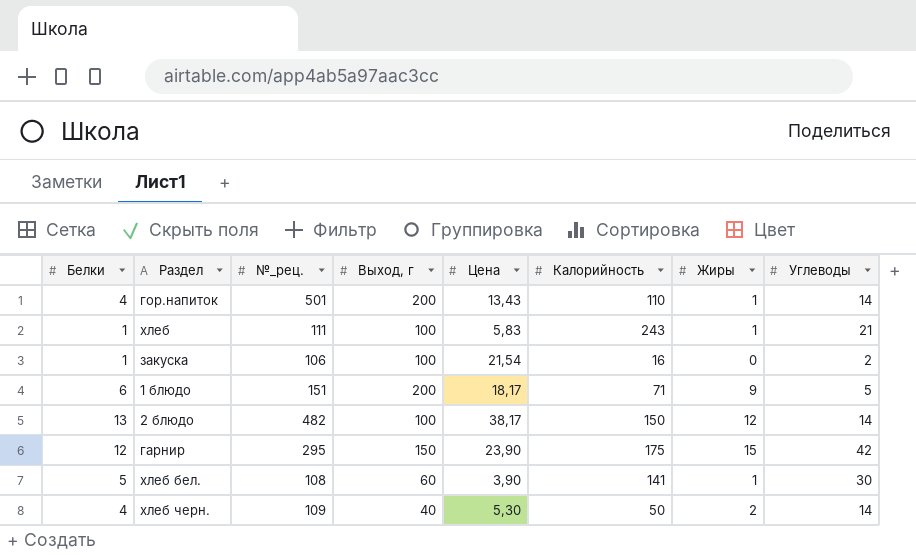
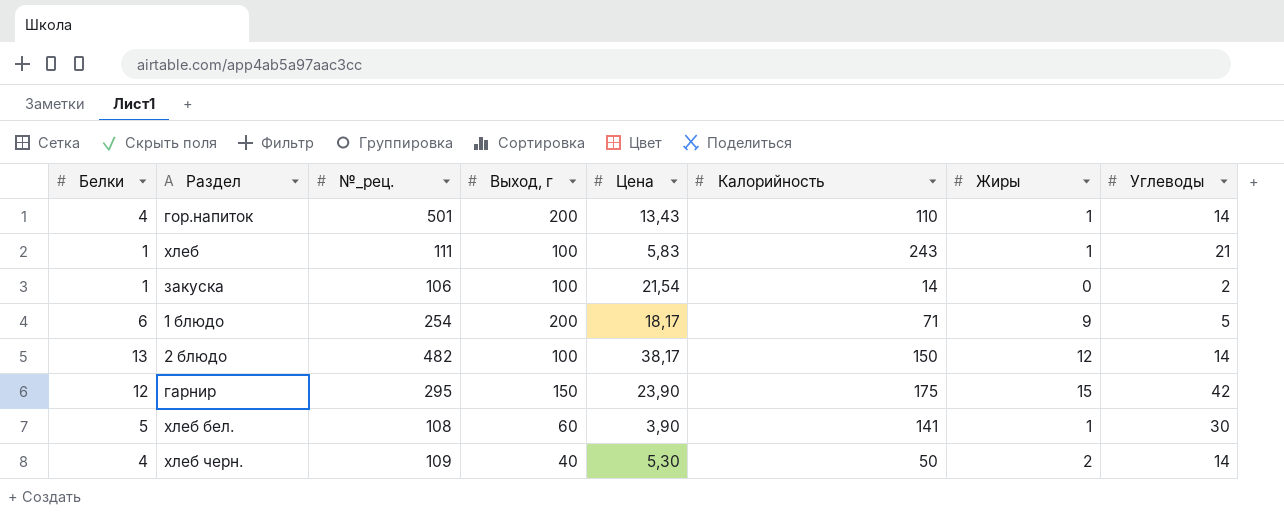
закуска | Калорийность: 16 -> 14
1 блюдо | №_рец.: 151 -> 254

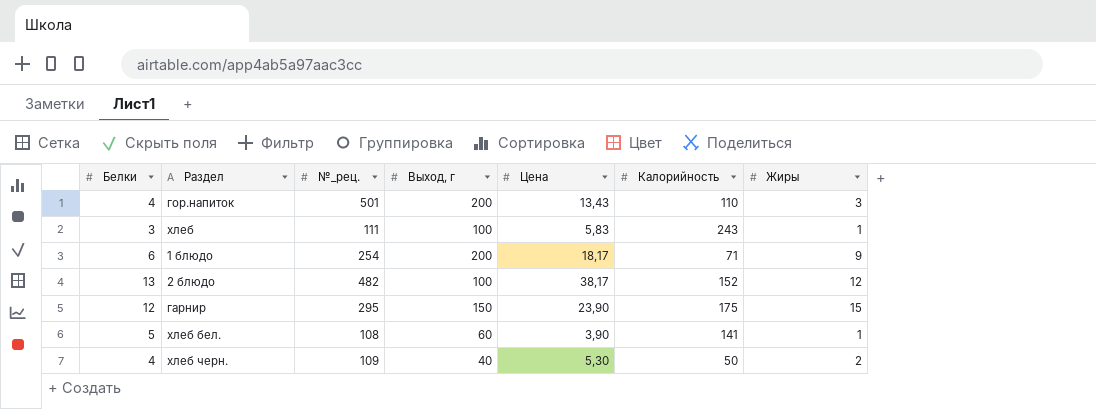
column Углеводы | position: 8 -> none
row закуска: 1 | 106 | 100 | 21,54 | 14 | 0 | 2 -> none
гор.напиток | Жиры: 1 -> 3
хлеб | Белки: 1 -> 3
2 блюдо | Калорийность: 150 -> 152

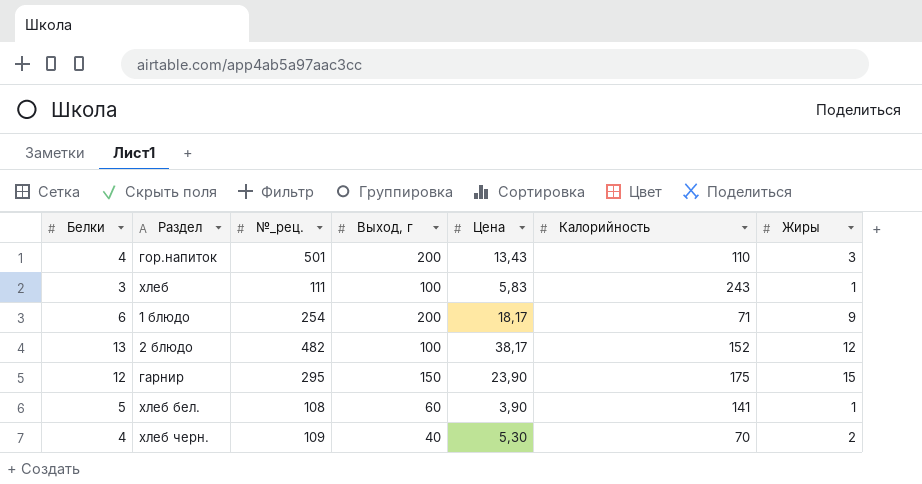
хлеб черн. | Калорийность: 50 -> 70

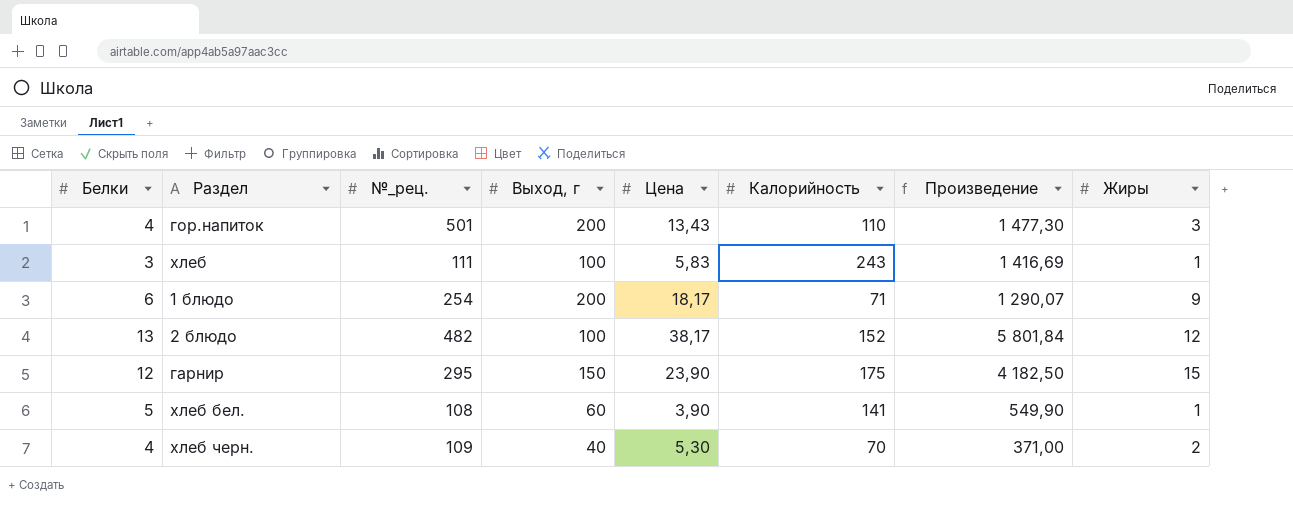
column Произведение | formula: none -> [Цена] * [Калорийность]

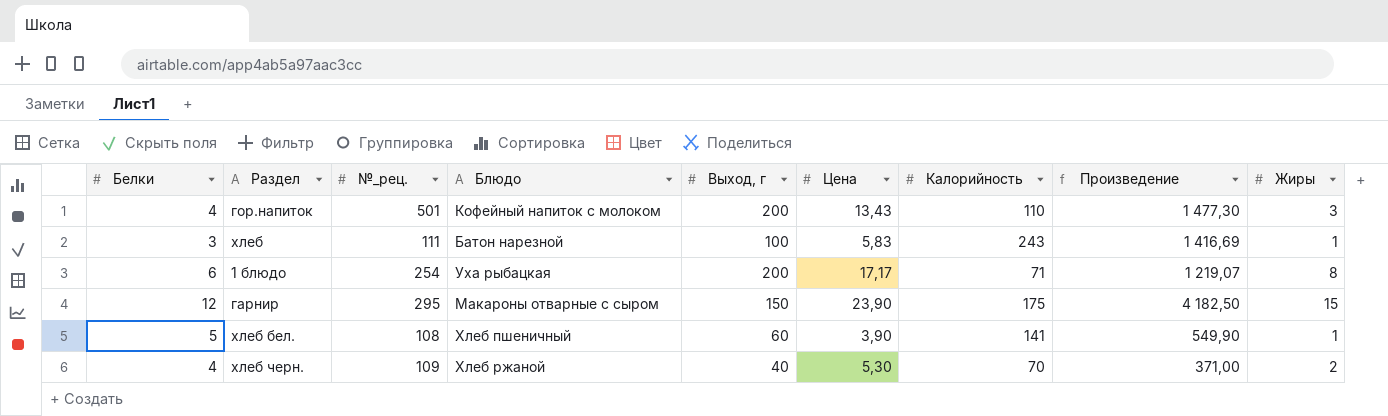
column Блюдо | position: none -> 4
row 2 блюдо: 13 | 482 | 100 | 38,17 | 152 | 5 801,84 | 12 -> none
1 блюдо | Цена: 18,17 -> 17,17
1 блюдо | Произведение: 1 290,07 -> 1 219,07
1 блюдо | Жиры: 9 -> 8

